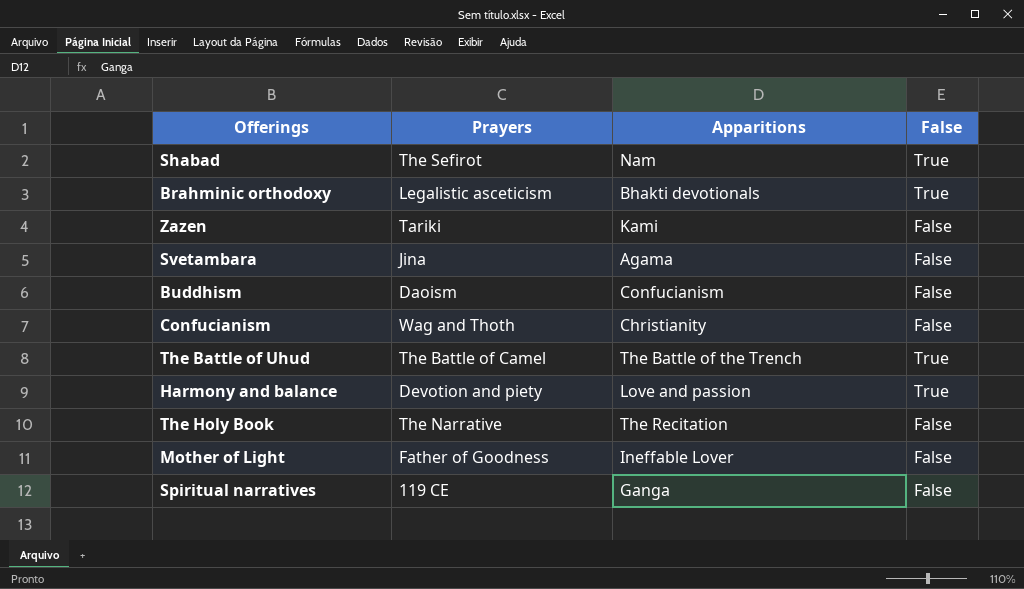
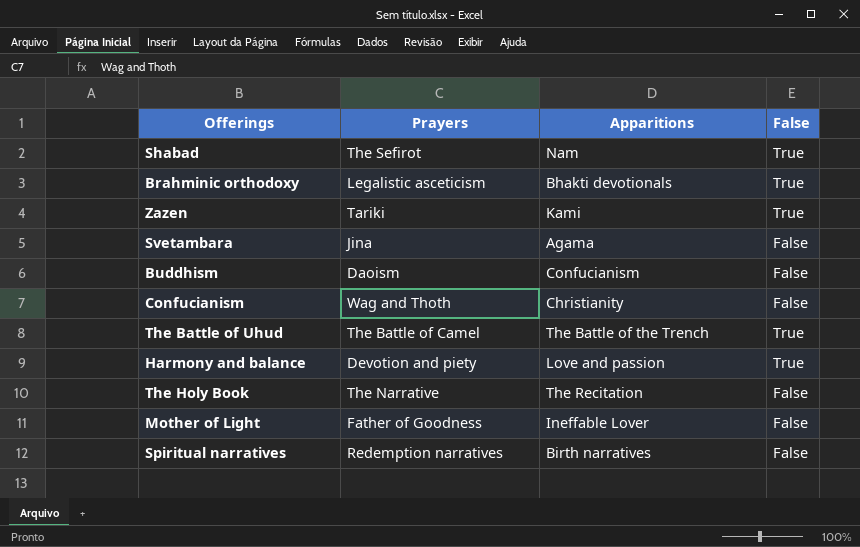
Zazen | False: False -> True
Spiritual narratives | Prayers: 119 CE -> Redemption narratives
Spiritual narratives | Apparitions: Ganga -> Birth narratives

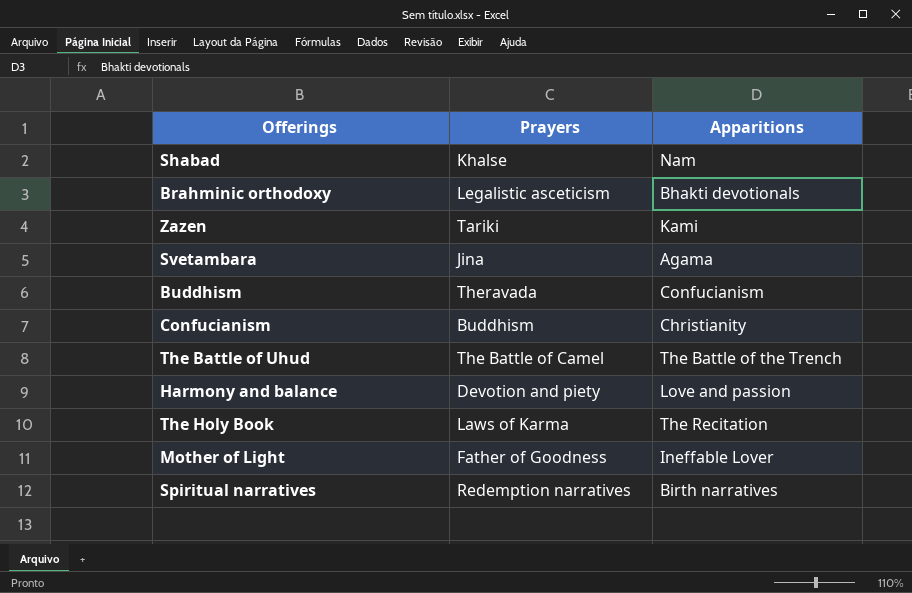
column False | position: 4 -> none
Shabad | Prayers: The Sefirot -> Khalse
Buddhism | Prayers: Daoism -> Theravada
Confucianism | Prayers: Wag and Thoth -> Buddhism
The Holy Book | Prayers: The Narrative -> Laws of Karma

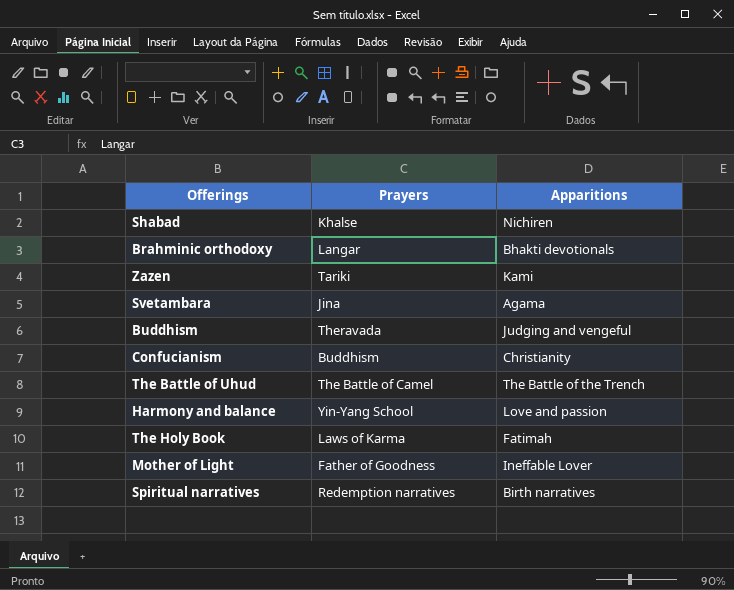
Shabad | Apparitions: Nam -> Nichiren
Brahminic orthodoxy | Prayers: Legalistic asceticism -> Langar
Buddhism | Apparitions: Confucianism -> Judging and vengeful
Harmony and balance | Prayers: Devotion and piety -> Yin-Yang School
The Holy Book | Apparitions: The Recitation -> Fatimah

